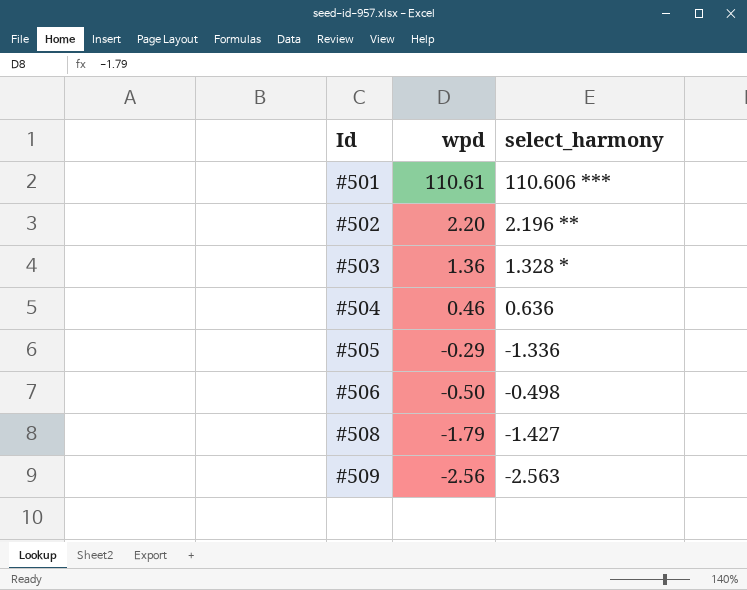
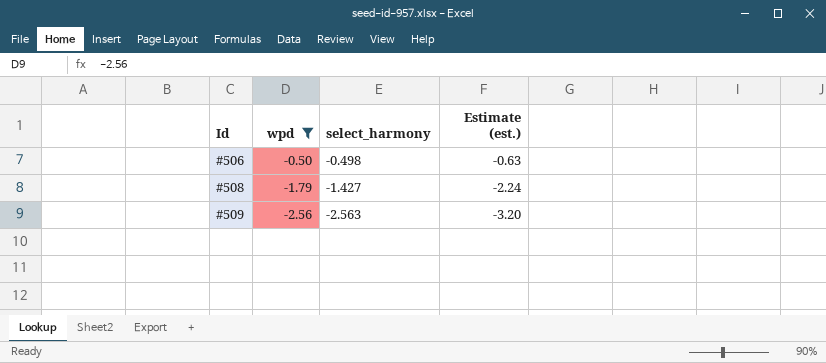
filter: none -> wpd <= -0.50
column Estimate (est.) | formula: none -> [wpd] * 1.25

